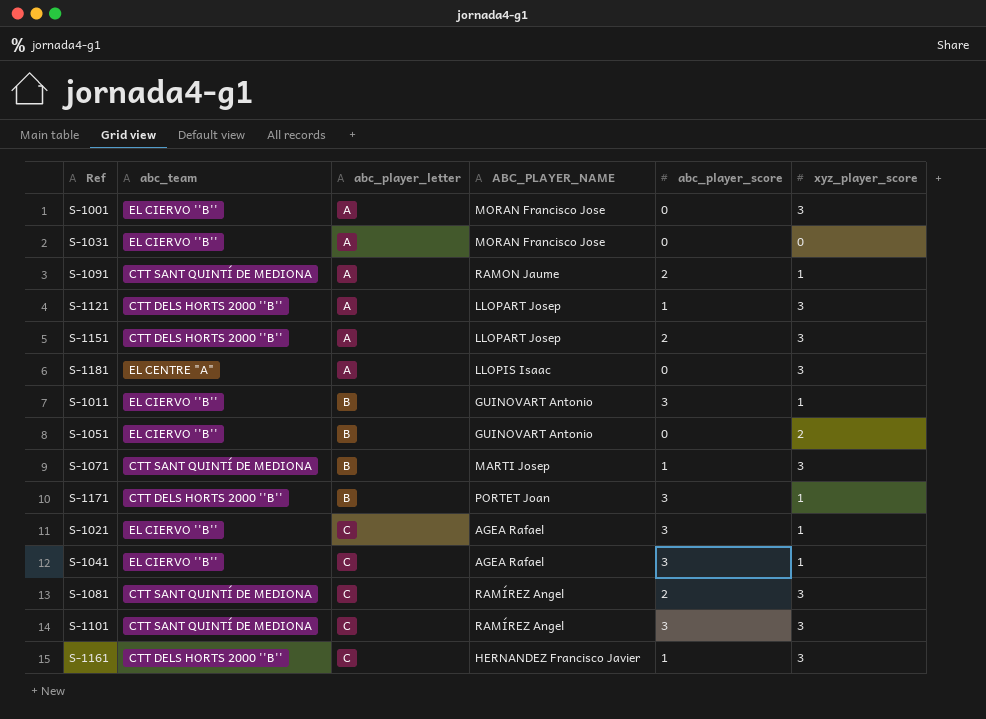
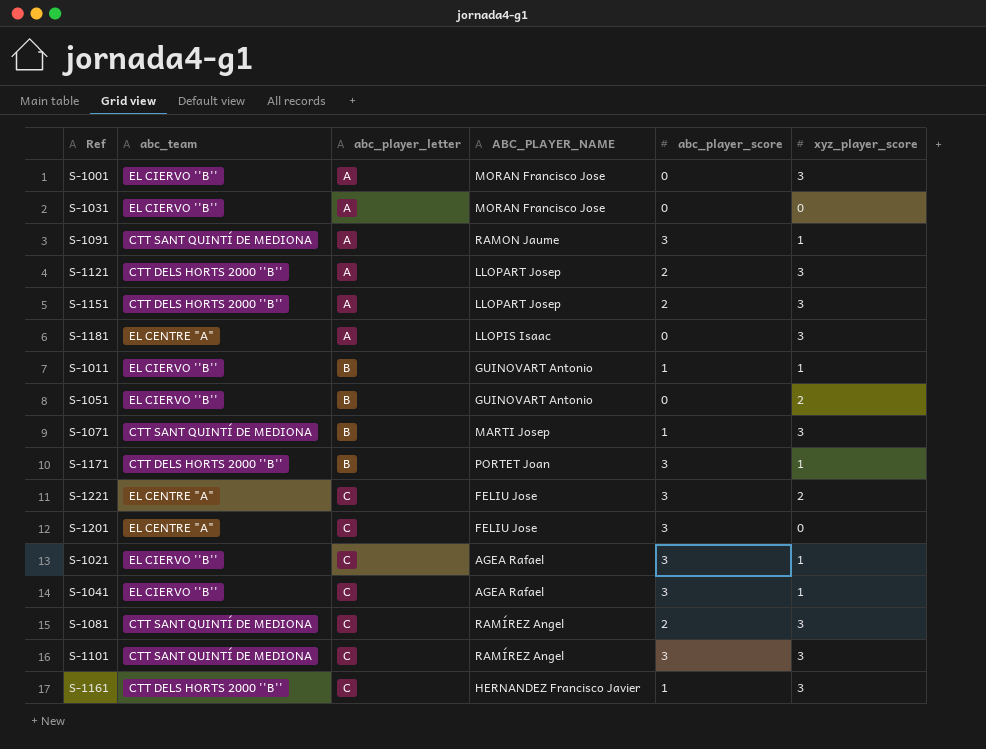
S-1091 | abc_player_score: 2 -> 3
S-1121 | abc_player_score: 1 -> 2
S-1011 | abc_player_score: 3 -> 1
row S-1221: none -> EL CENTRE "A" | C | FELIU Jose | 3 | 2
row S-1201: none -> EL CENTRE "A" | C | FELIU Jose | 3 | 0

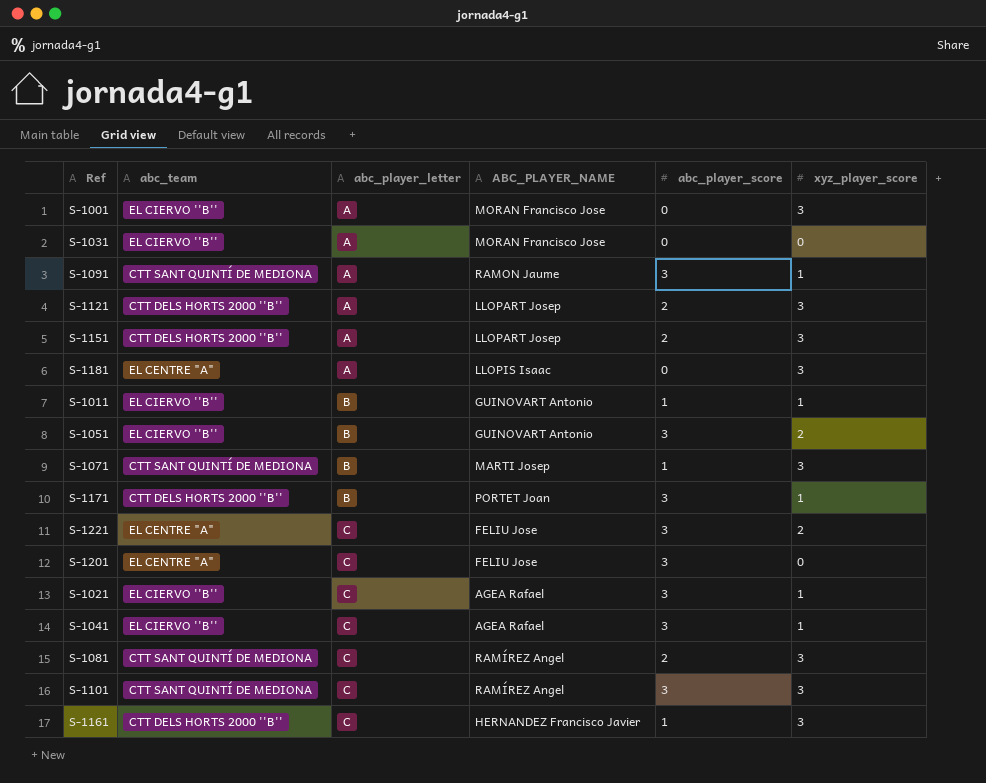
S-1051 | abc_player_score: 0 -> 3

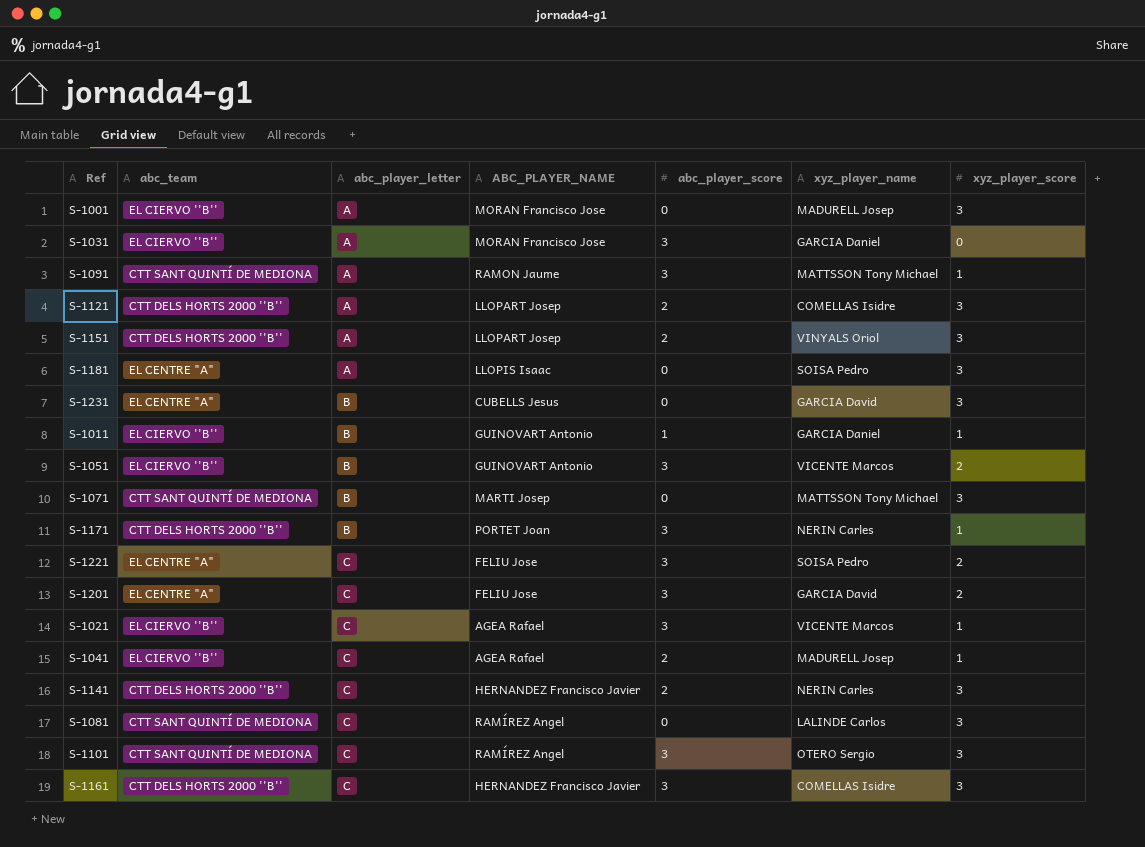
column xyz_player_name | position: none -> 6
S-1031 | abc_player_score: 0 -> 3
row S-1231: none -> EL CENTRE "A" | B | CUBELLS Jesus | 0 | GARCIA David | 3
S-1071 | abc_player_score: 1 -> 0
S-1201 | xyz_player_score: 0 -> 2
S-1041 | abc_player_score: 3 -> 2
row S-1141: none -> CTT DELS HORTS 2000 ''B'' | C | HERNANDEZ Francisco Javier | 2 | NERIN Carles | 3
S-1081 | abc_player_score: 2 -> 0
S-1161 | abc_player_score: 1 -> 3

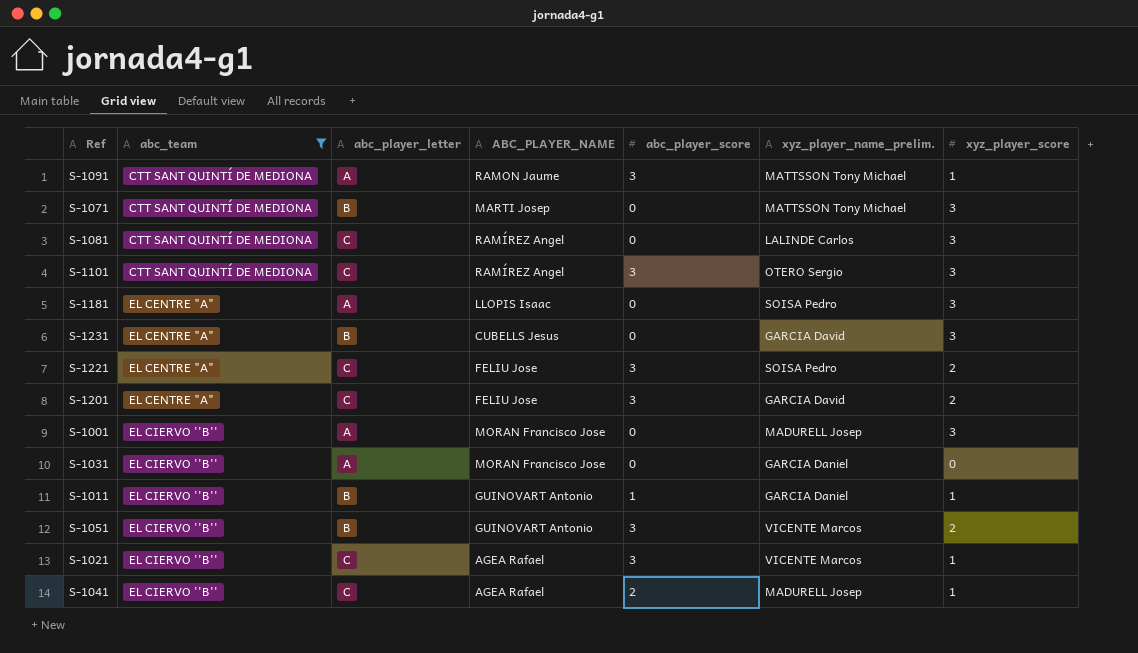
filter: none -> abc_team != CTT DELS HORTS 2000 ''B''
row order: abc_player_letter ascending -> abc_team ascending
column name: xyz_player_name -> xyz_player_name_prelim.
S-1031 | abc_player_score: 3 -> 0

